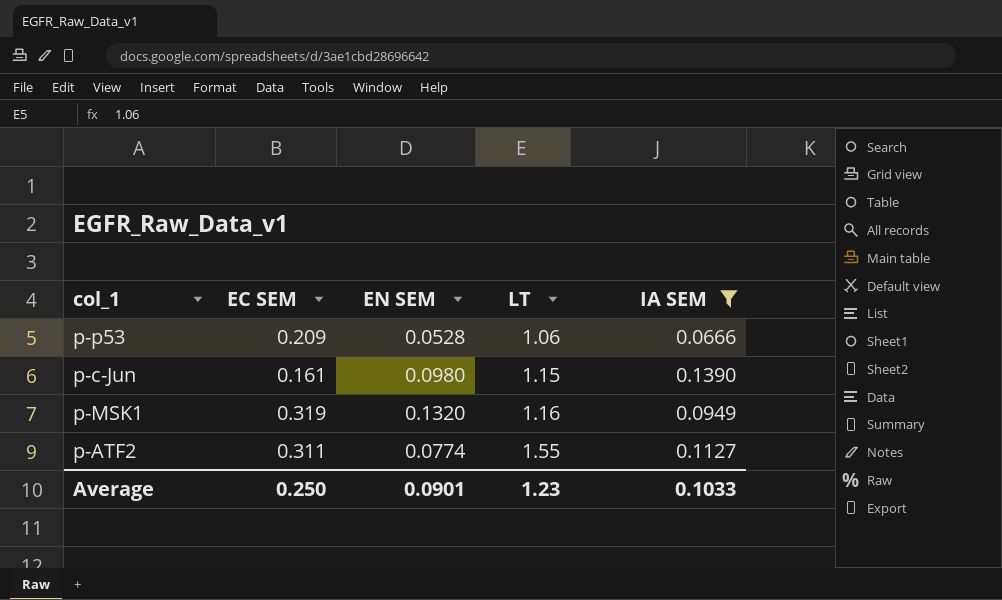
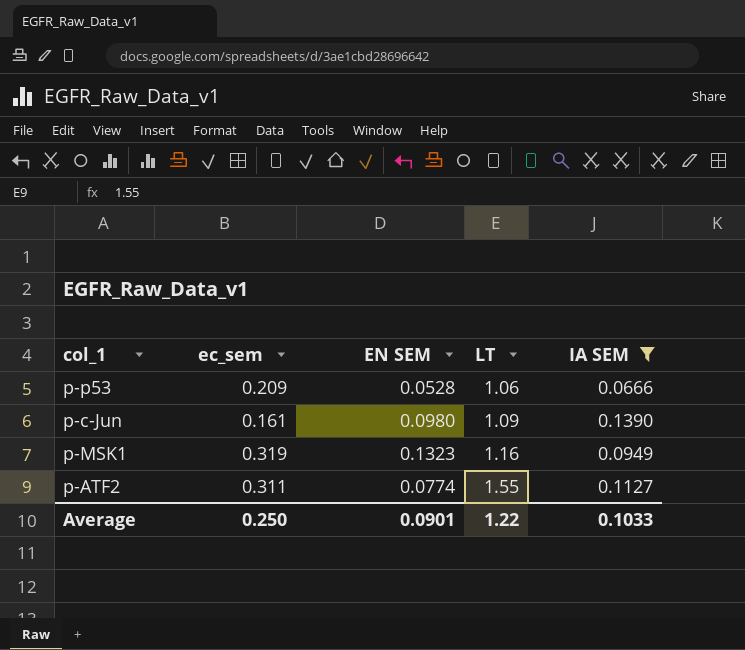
column name: EC SEM -> ec_sem
p-c-Jun | LT: 1.15 -> 1.09
p-MSK1 | EN SEM: 0.1320 -> 0.1323
Average | LT: 1.23 -> 1.22

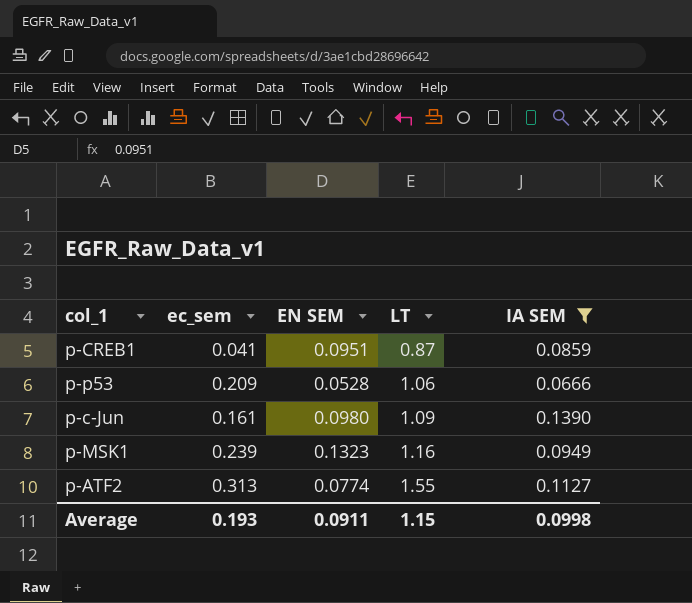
row p-CREB1: none -> 0.041 | 0.0951 | 0.87 | 0.0859
p-MSK1 | ec_sem: 0.319 -> 0.239
p-ATF2 | ec_sem: 0.311 -> 0.313
Average | ec_sem: 0.250 -> 0.193
Average | EN SEM: 0.0901 -> 0.0911
Average | LT: 1.22 -> 1.15
Average | IA SEM: 0.1033 -> 0.0998

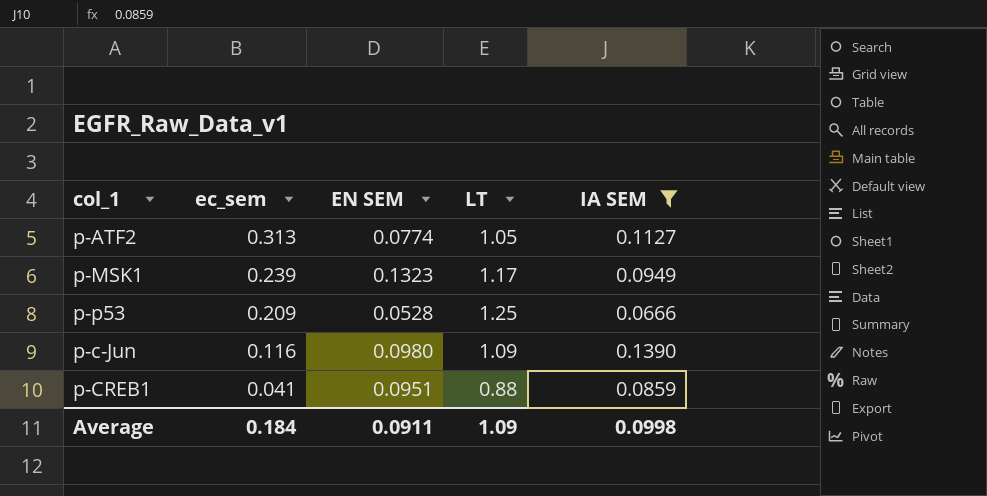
row order: LT ascending -> ec_sem descending
p-ATF2 | LT: 1.55 -> 1.05
p-MSK1 | LT: 1.16 -> 1.17
p-p53 | LT: 1.06 -> 1.25
p-c-Jun | ec_sem: 0.161 -> 0.116
p-CREB1 | LT: 0.87 -> 0.88
Average | ec_sem: 0.193 -> 0.184
Average | LT: 1.15 -> 1.09

